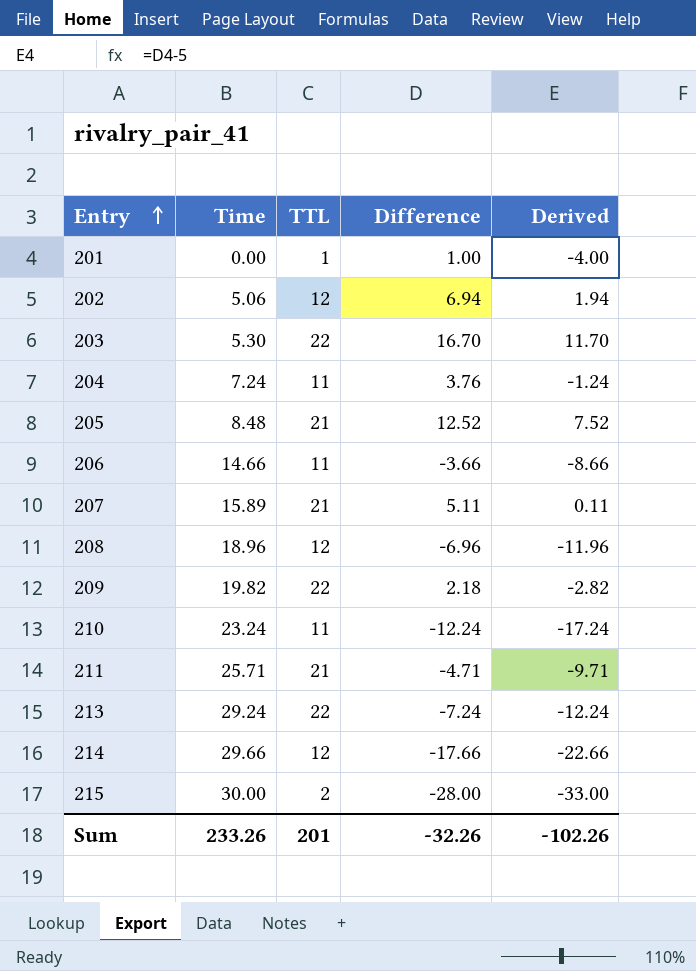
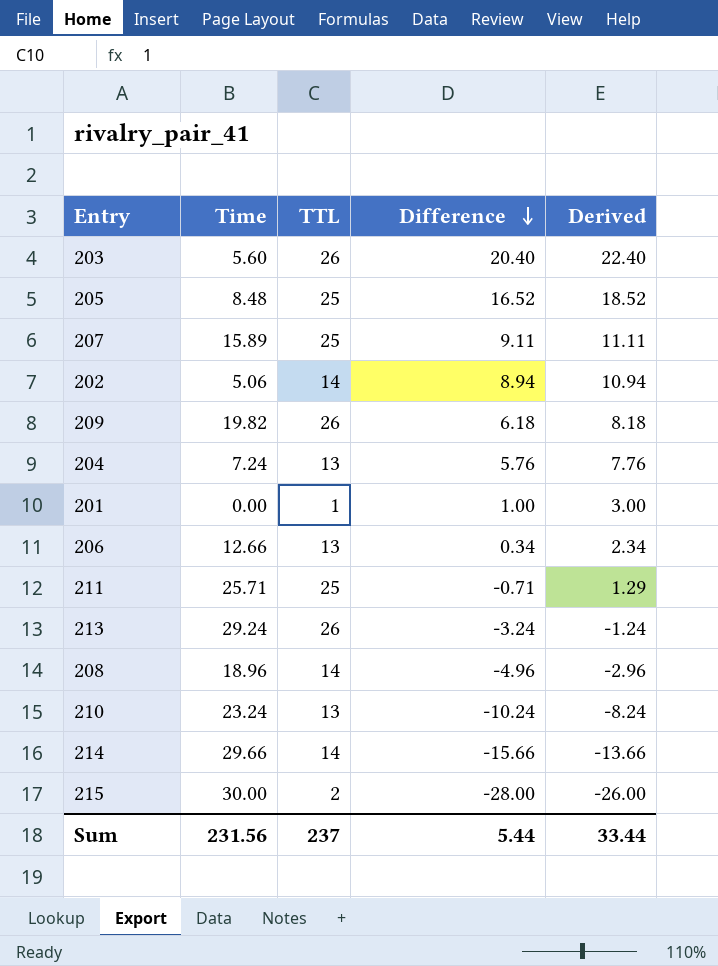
row order: Entry ascending -> Difference descending
column Derived | formula: [Difference] - 5 -> [Difference] + 2
203 | Time: 5.30 -> 5.60
203 | TTL: 22 -> 26
203 | Difference: 16.70 -> 20.40
205 | TTL: 21 -> 25
205 | Difference: 12.52 -> 16.52
207 | TTL: 21 -> 25
207 | Difference: 5.11 -> 9.11
202 | TTL: 12 -> 14
202 | Difference: 6.94 -> 8.94
209 | TTL: 22 -> 26
209 | Difference: 2.18 -> 6.18
204 | TTL: 11 -> 13
204 | Difference: 3.76 -> 5.76
206 | Time: 14.66 -> 12.66
206 | TTL: 11 -> 13
206 | Difference: -3.66 -> 0.34
211 | TTL: 21 -> 25
211 | Difference: -4.71 -> -0.71
213 | TTL: 22 -> 26
213 | Difference: -7.24 -> -3.24
208 | TTL: 12 -> 14
208 | Difference: -6.96 -> -4.96
210 | TTL: 11 -> 13
210 | Difference: -12.24 -> -10.24
214 | TTL: 12 -> 14
214 | Difference: -17.66 -> -15.66
Sum | Time: 233.26 -> 231.56
Sum | TTL: 201 -> 237
Sum | Difference: -32.26 -> 5.44
Sum | Derived: -102.26 -> 33.44

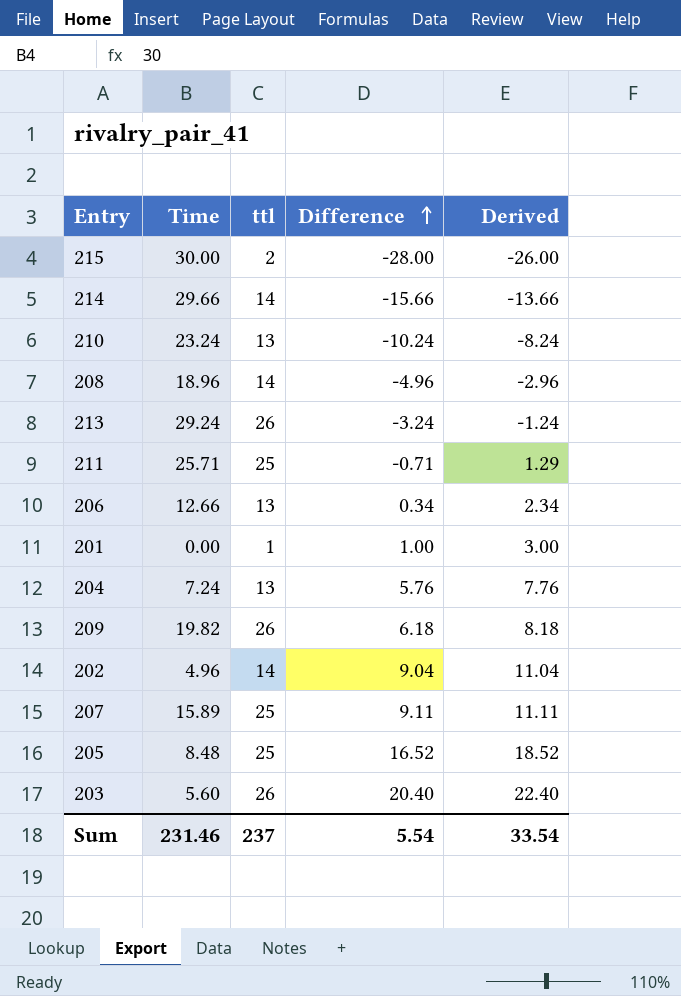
row order: Difference descending -> Difference ascending
column name: TTL -> ttl
202 | Time: 5.06 -> 4.96
202 | Difference: 8.94 -> 9.04
202 | Derived: 10.94 -> 11.04
Sum | Time: 231.56 -> 231.46
Sum | Difference: 5.44 -> 5.54
Sum | Derived: 33.44 -> 33.54

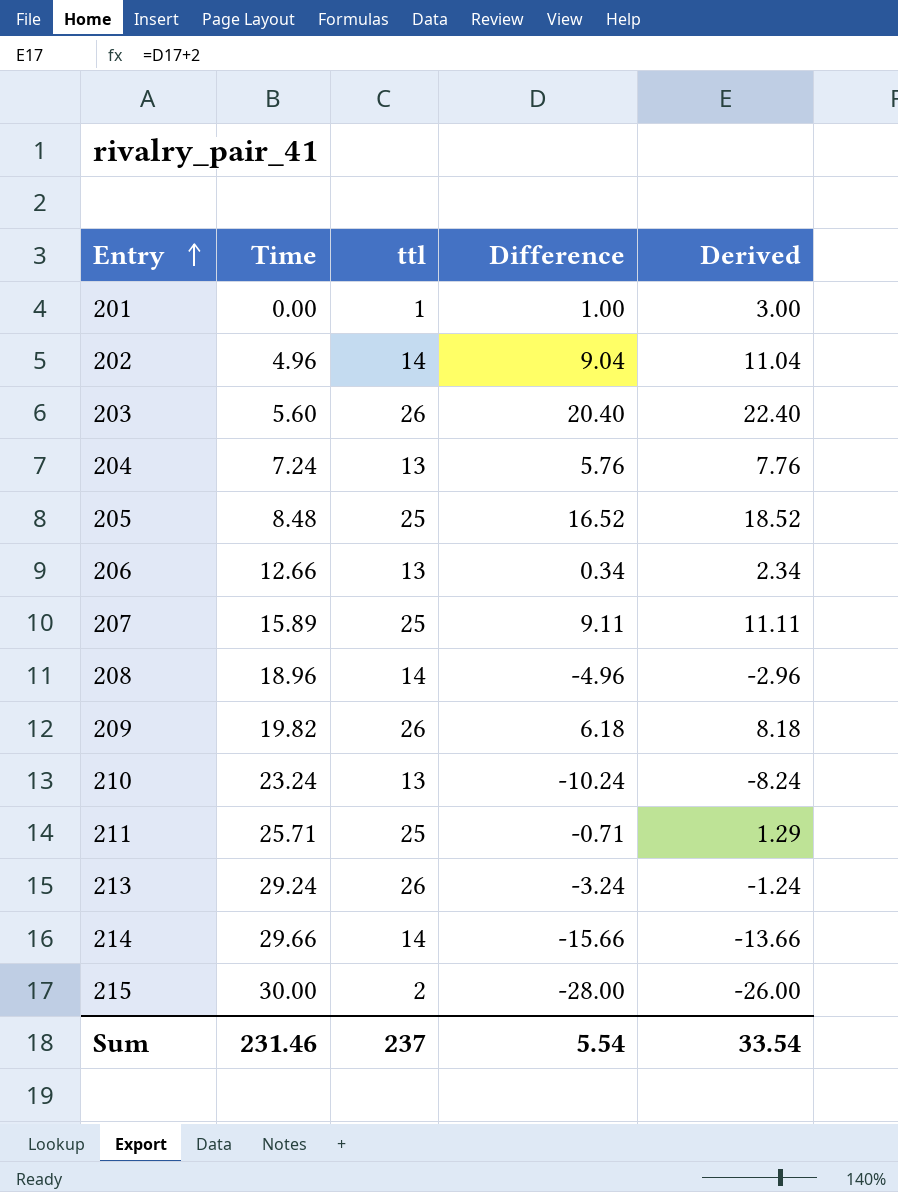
row order: Difference ascending -> Entry ascending

